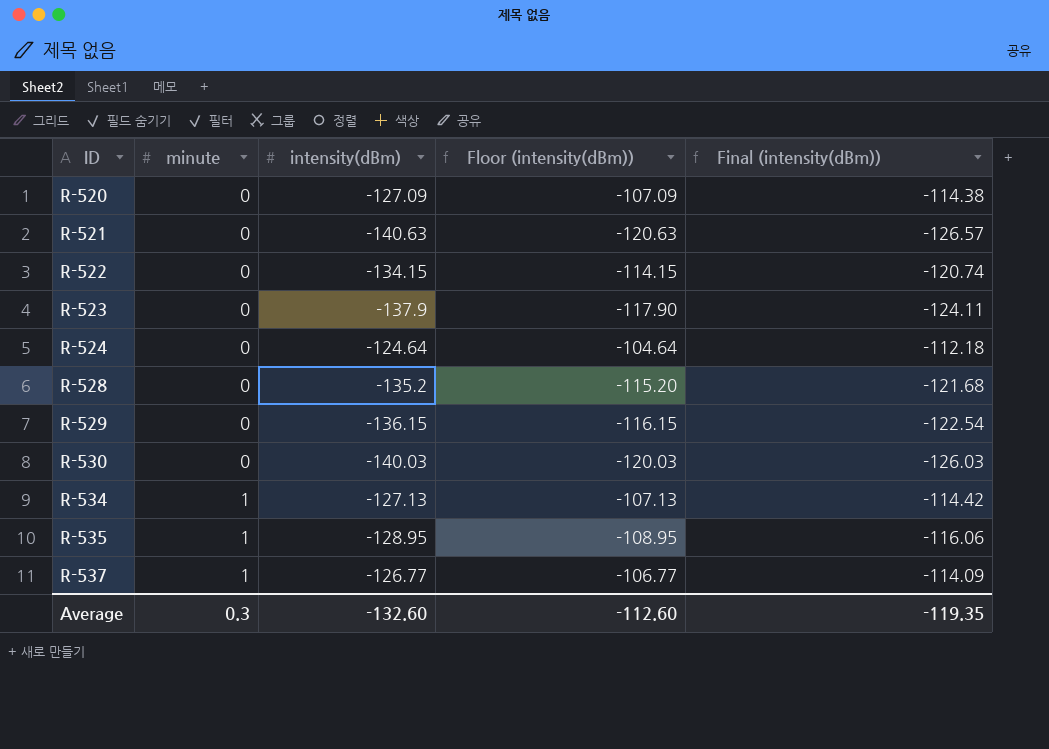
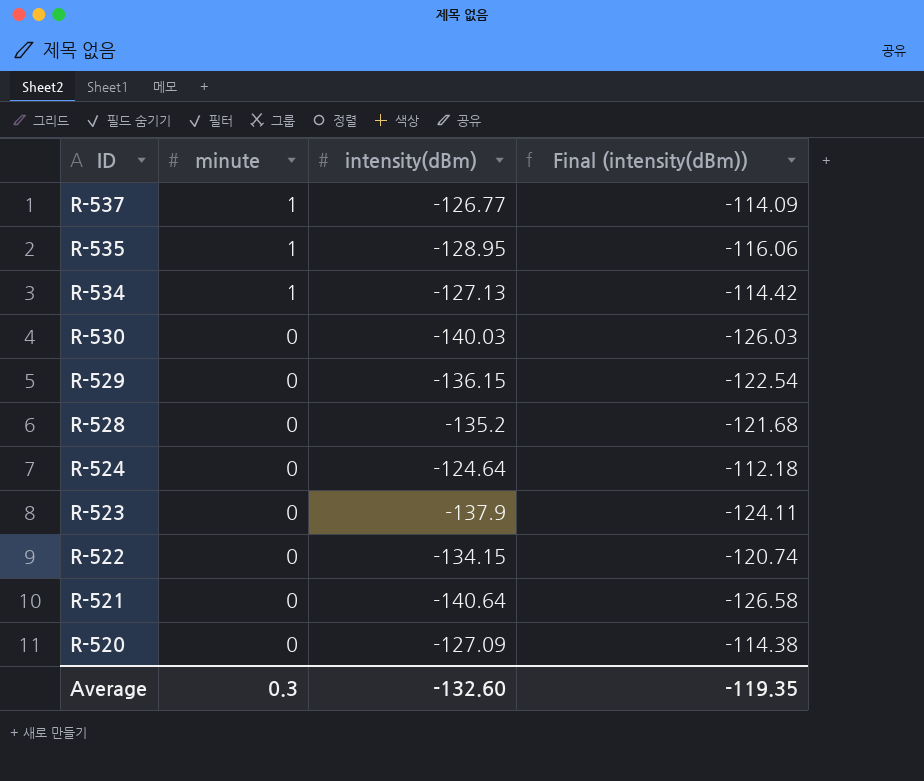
row order: ID ascending -> ID descending
column Floor (intensity(dBm)) | formula: [intensity(dBm)] + 20 -> none
R-521 | intensity(dBm): -140.63 -> -140.64
R-521 | Final (intensity(dBm)): -126.57 -> -126.58

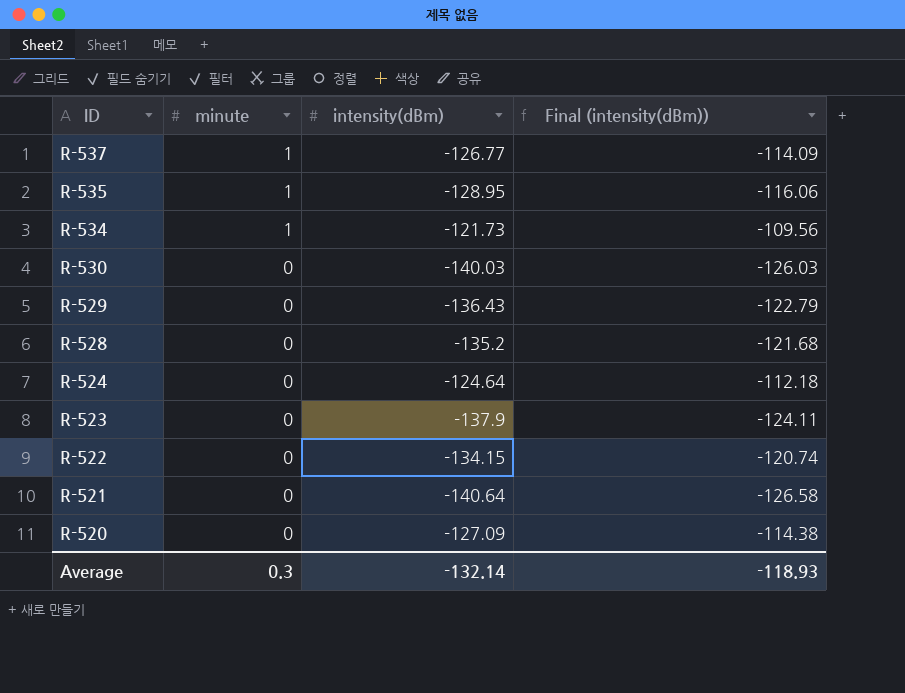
R-534 | intensity(dBm): -127.13 -> -121.73
R-534 | Final (intensity(dBm)): -114.42 -> -109.56
R-529 | intensity(dBm): -136.15 -> -136.43
R-529 | Final (intensity(dBm)): -122.54 -> -122.79
Average | intensity(dBm): -132.60 -> -132.14
Average | Final (intensity(dBm)): -119.35 -> -118.93

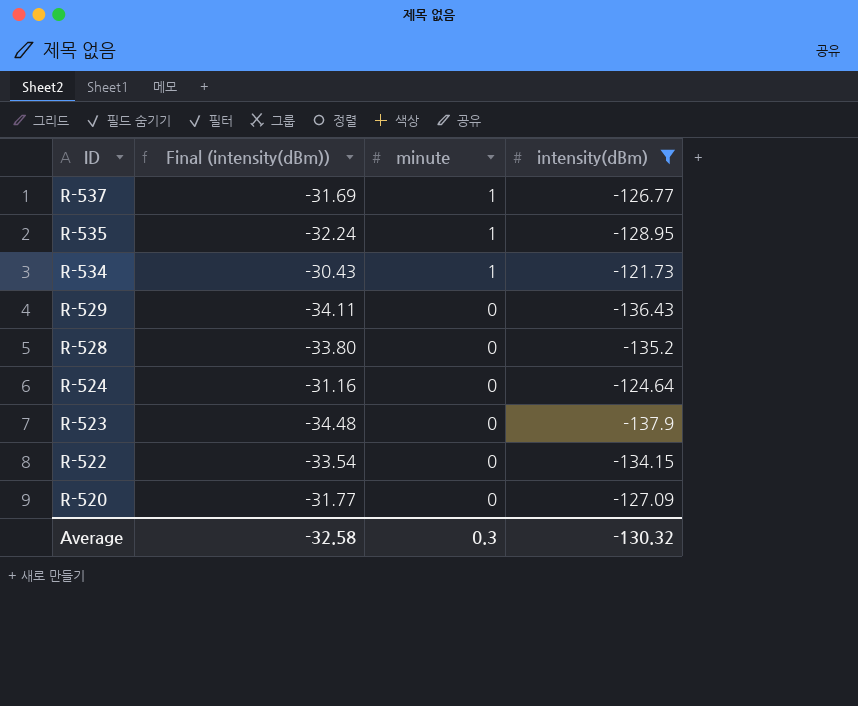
filter: none -> intensity(dBm) >= -137.9
column Final (intensity(dBm)) | formula: [intensity(dBm)] * 0.9 -> [intensity(dBm)] * 0.25
column Final (intensity(dBm)) | position: 4 -> 2
Average | Final (intensity(dBm)): -118.93 -> -32.58
Average | intensity(dBm): -132.14 -> -130.32

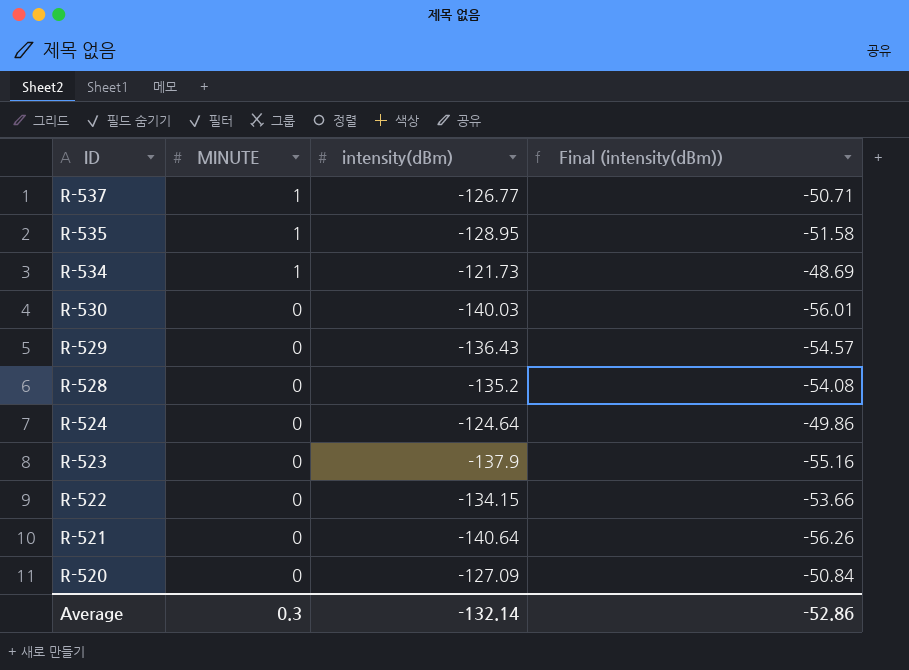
filter: intensity(dBm) >= -137.9 -> none
column name: minute -> MINUTE
column Final (intensity(dBm)) | formula: [intensity(dBm)] * 0.25 -> [intensity(dBm)] * 0.4
column Final (intensity(dBm)) | position: 2 -> 4
Average | intensity(dBm): -130.32 -> -132.14
Average | Final (intensity(dBm)): -32.58 -> -52.86

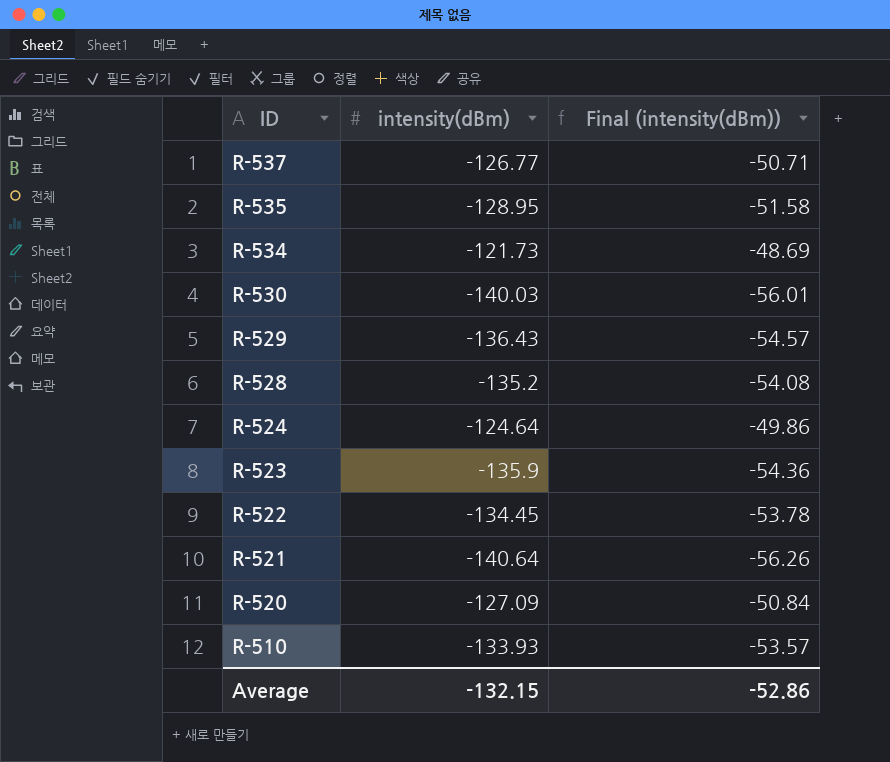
column MINUTE | position: 2 -> none
R-523 | intensity(dBm): -137.9 -> -135.9
R-523 | Final (intensity(dBm)): -55.16 -> -54.36
R-522 | intensity(dBm): -134.15 -> -134.45
R-522 | Final (intensity(dBm)): -53.66 -> -53.78
row R-510: none -> -133.93 | -53.57
Average | intensity(dBm): -132.14 -> -132.15

